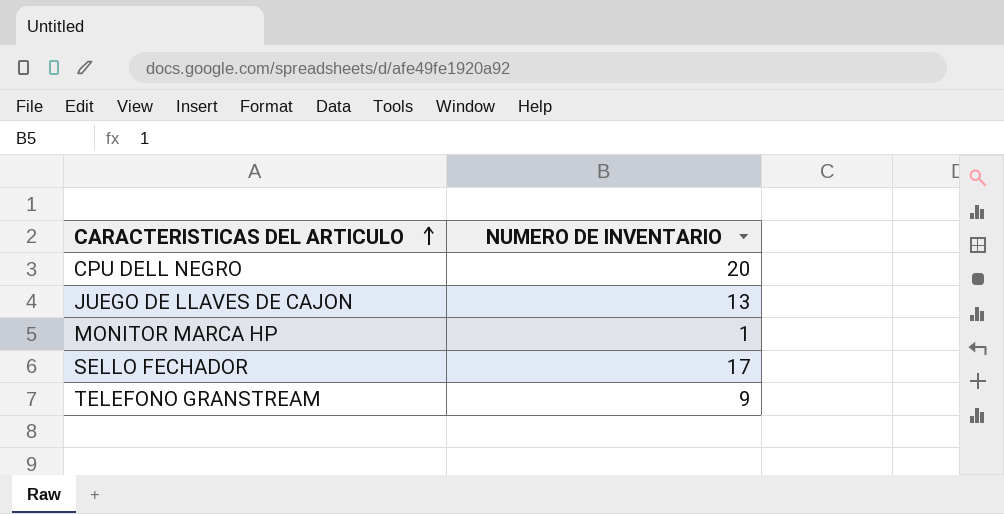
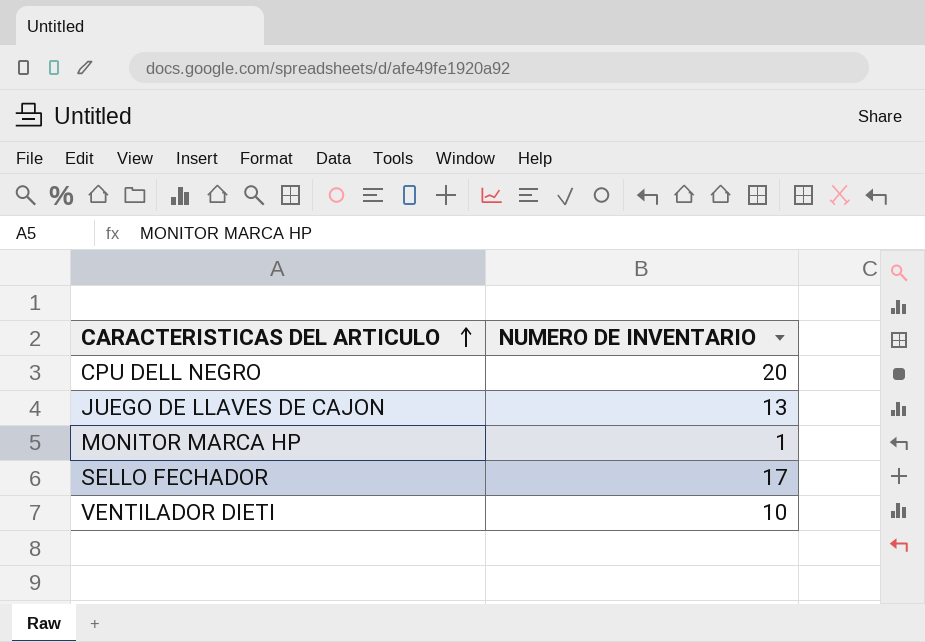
row TELEFONO GRANSTREAM: 9 -> none
row VENTILADOR DIETI: none -> 10

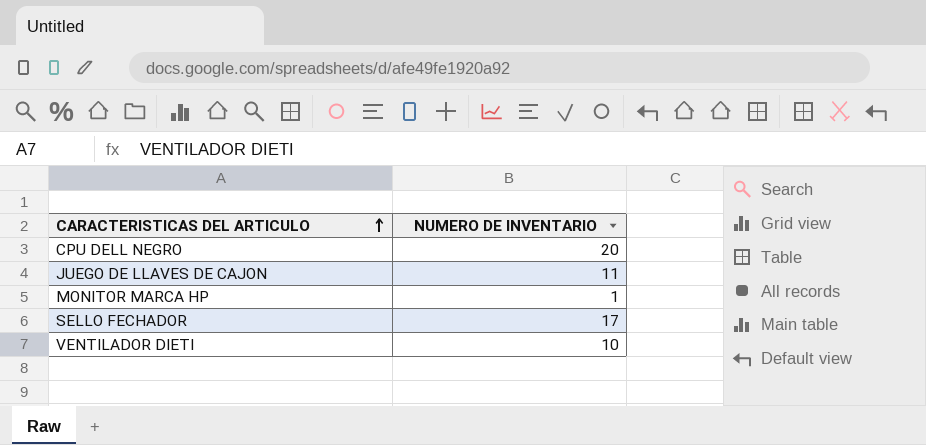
JUEGO DE LLAVES DE CAJON | NUMERO DE INVENTARIO: 13 -> 11

